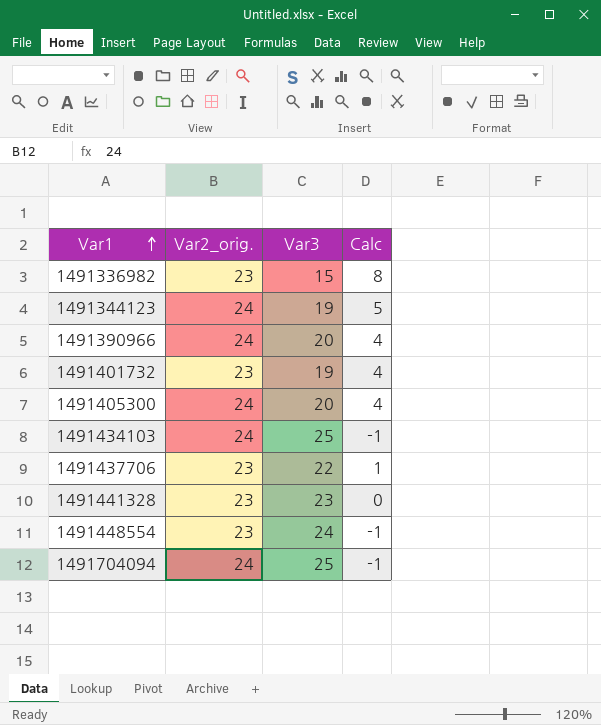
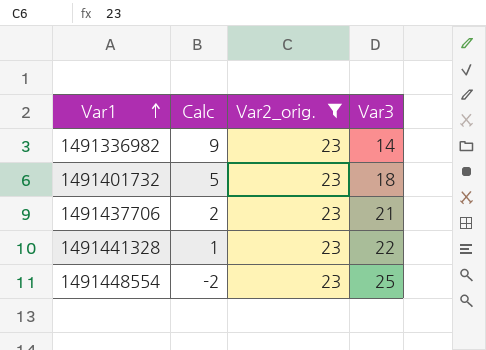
filter: none -> Var2_orig. = 23
column Calc | position: 4 -> 2
1491336982 | Calc: 8 -> 9
1491336982 | Var3: 15 -> 14
1491401732 | Calc: 4 -> 5
1491401732 | Var3: 19 -> 18
1491437706 | Calc: 1 -> 2
1491437706 | Var3: 22 -> 21
1491441328 | Calc: 0 -> 1
1491441328 | Var3: 23 -> 22
1491448554 | Calc: -1 -> -2
1491448554 | Var3: 24 -> 25

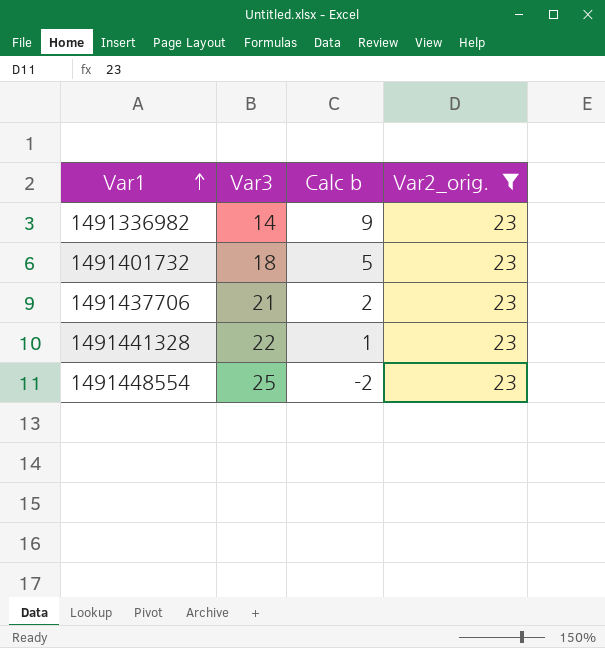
column Var3 | position: 4 -> 2
column name: Calc -> Calc b

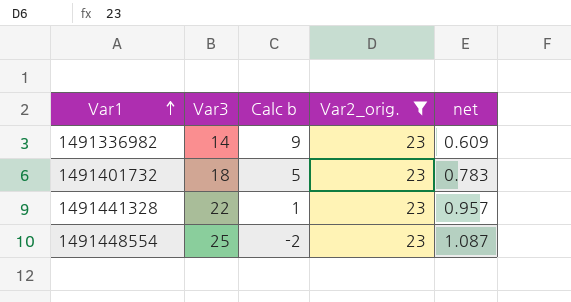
column net | formula: none -> [Var3] / [Var2_orig.]
row 1491437706: 21 | 2 | 23 -> none

